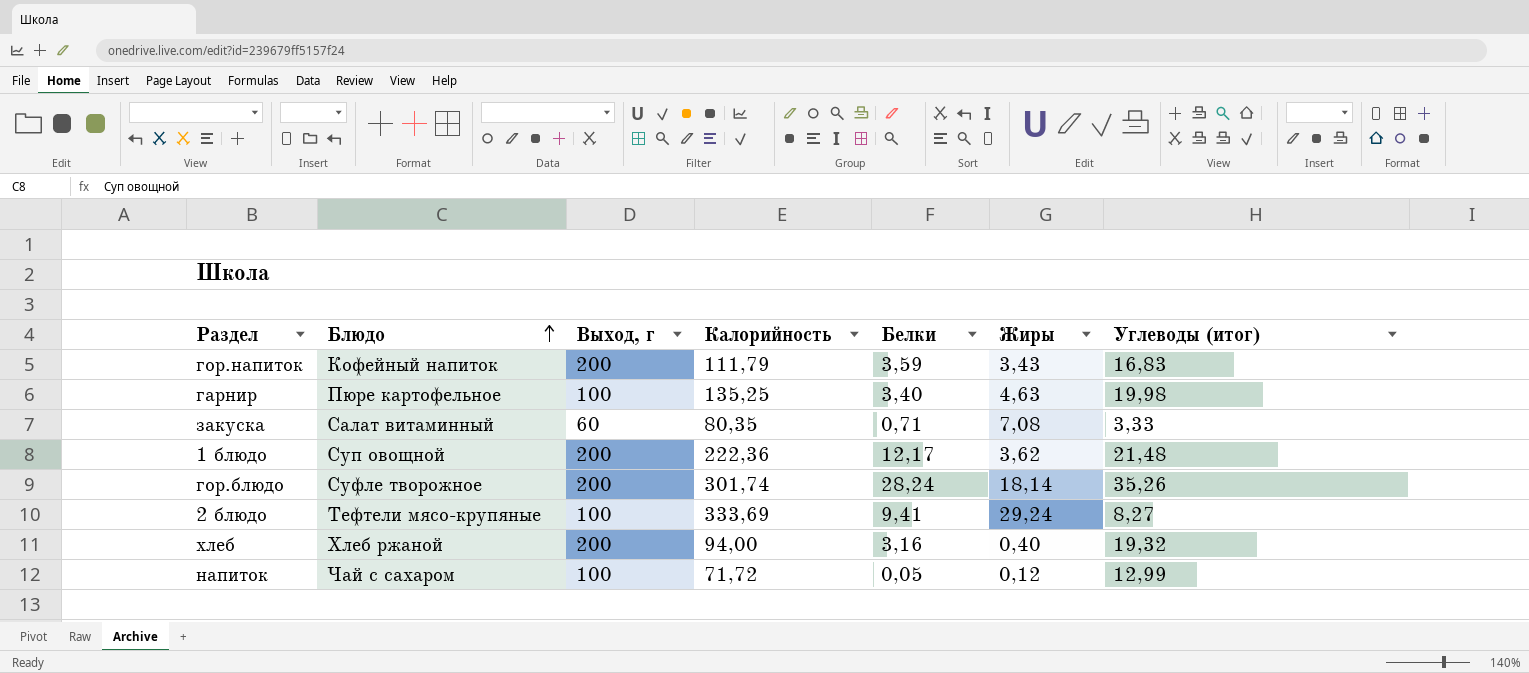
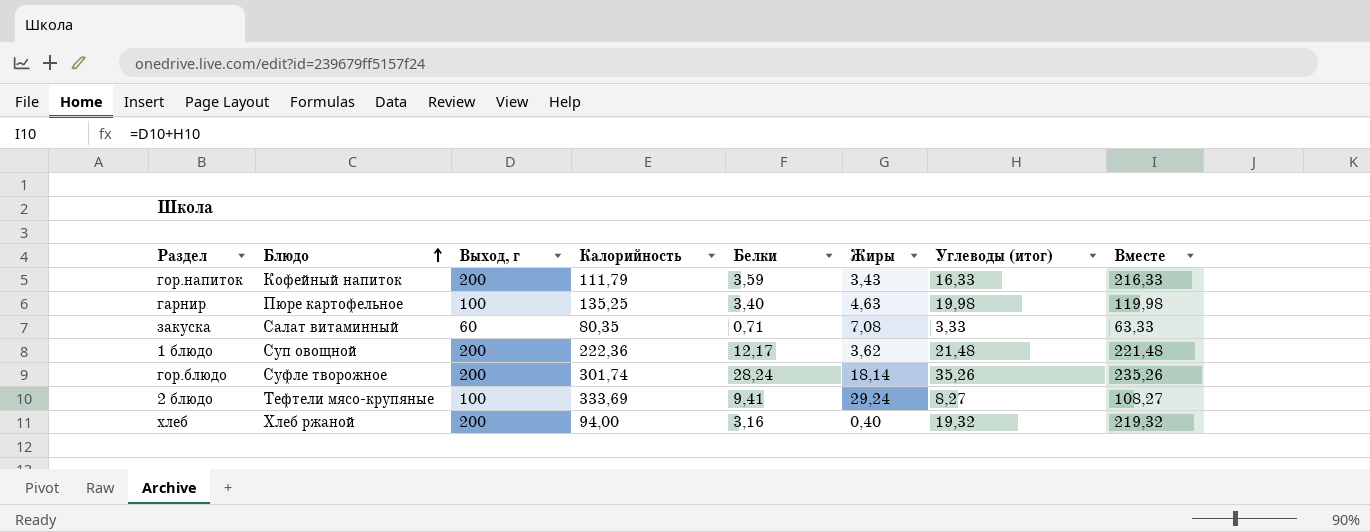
column Вместе | formula: none -> [Выход, г] + [Углеводы (итог)]
row напиток: Чай с сахаром | 100 | 71,72 | 0,05 | 0,12 | 12,99 -> none
гор.напиток | Углеводы (итог): 16,83 -> 16,33

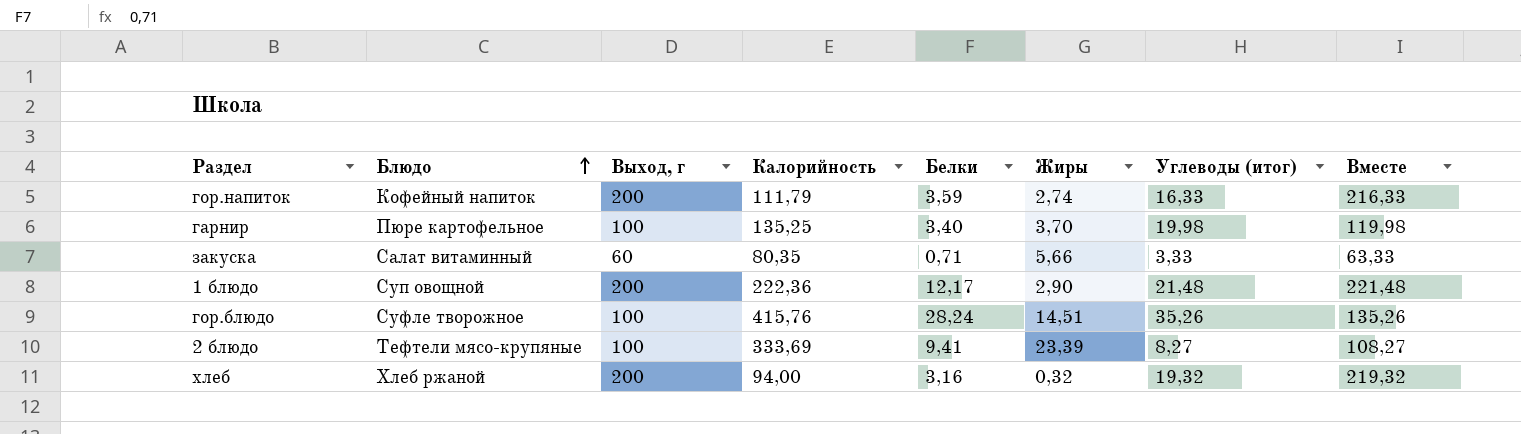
гор.напиток | Жиры: 3,43 -> 2,74
гарнир | Жиры: 4,63 -> 3,70
закуска | Жиры: 7,08 -> 5,66
1 блюдо | Жиры: 3,62 -> 2,90
гор.блюдо | Выход, г: 200 -> 100
гор.блюдо | Калорийность: 301,74 -> 415,76
гор.блюдо | Жиры: 18,14 -> 14,51
гор.блюдо | Вместе: 235,26 -> 135,26
2 блюдо | Жиры: 29,24 -> 23,39
хлеб | Жиры: 0,40 -> 0,32

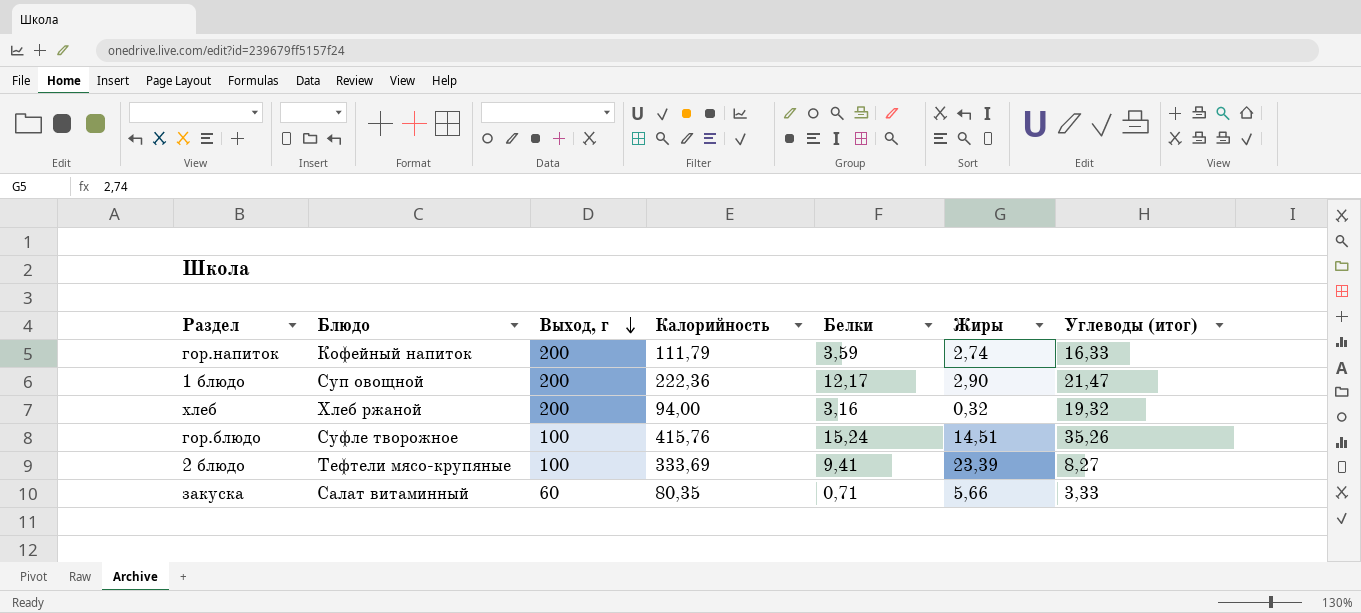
row order: Блюдо ascending -> Выход, г descending
column Вместе | formula: [Выход, г] + [Углеводы (итог)] -> none
row гарнир: Пюре картофельное | 100 | 135,25 | 3,40 | 3,70 | 19,98 | 119,98 -> none
1 блюдо | Углеводы (итог): 21,48 -> 21,47
гор.блюдо | Белки: 28,24 -> 15,24

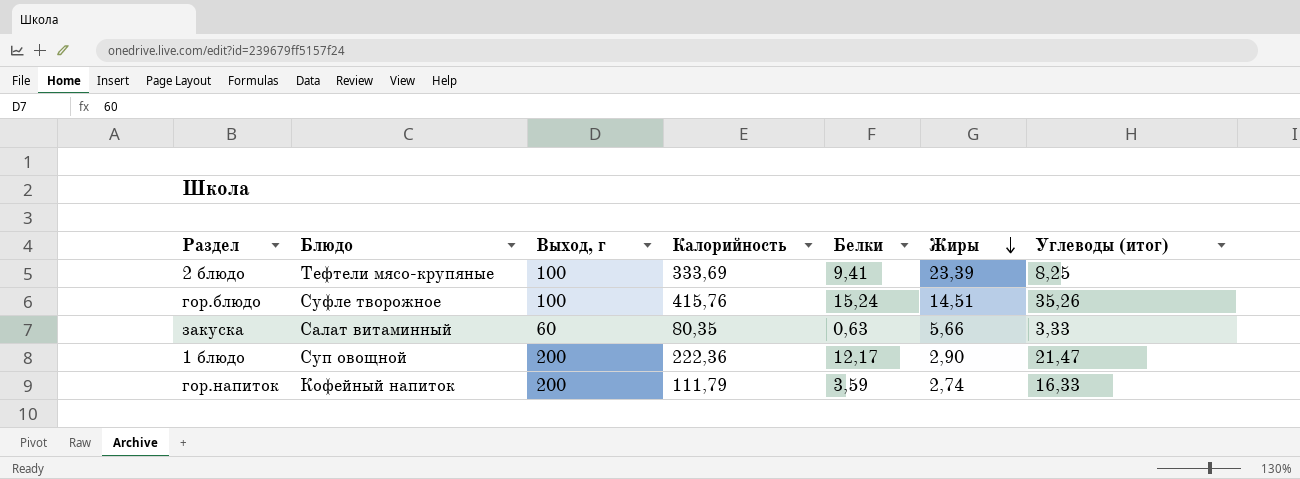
row order: Выход, г descending -> Жиры descending
row хлеб: Хлеб ржаной | 200 | 94,00 | 3,16 | 0,32 | 19,32 -> none
2 блюдо | Углеводы (итог): 8,27 -> 8,25
закуска | Белки: 0,71 -> 0,63

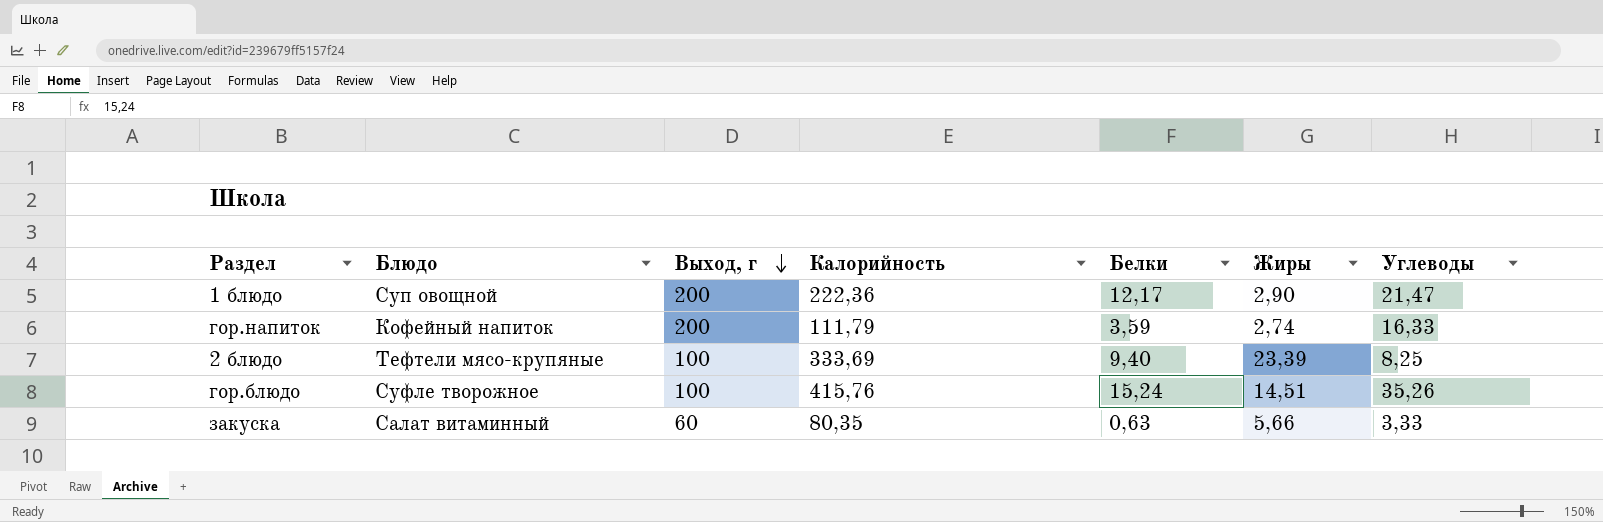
row order: Жиры descending -> Выход, г descending
column name: Углеводы (итог) -> Углеводы
2 блюдо | Белки: 9,41 -> 9,40

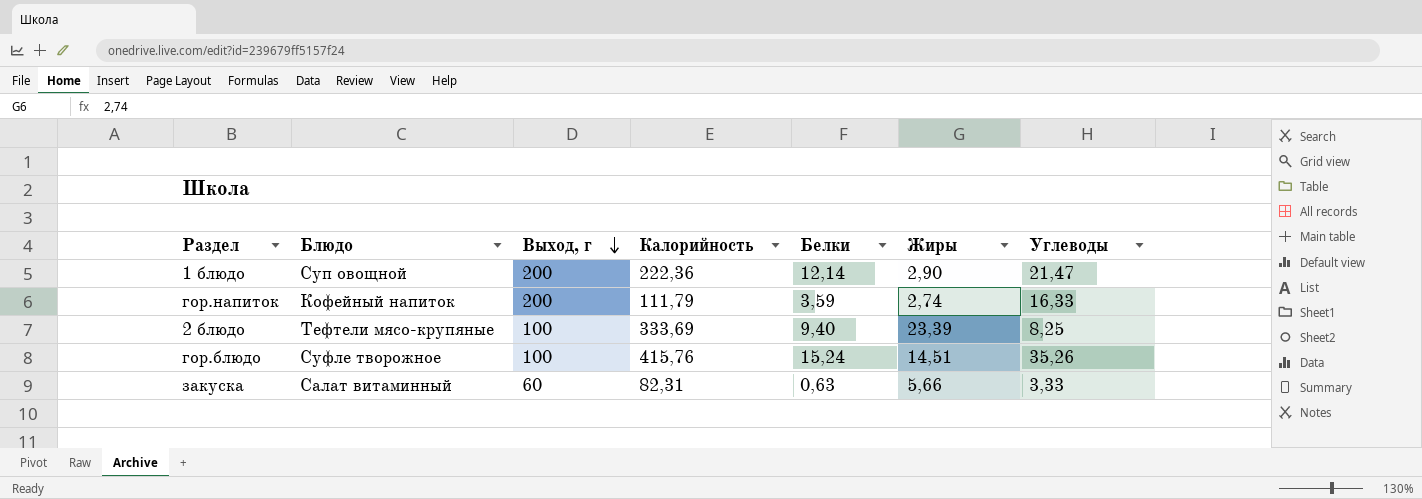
1 блюдо | Белки: 12,17 -> 12,14
закуска | Калорийность: 80,35 -> 82,31

